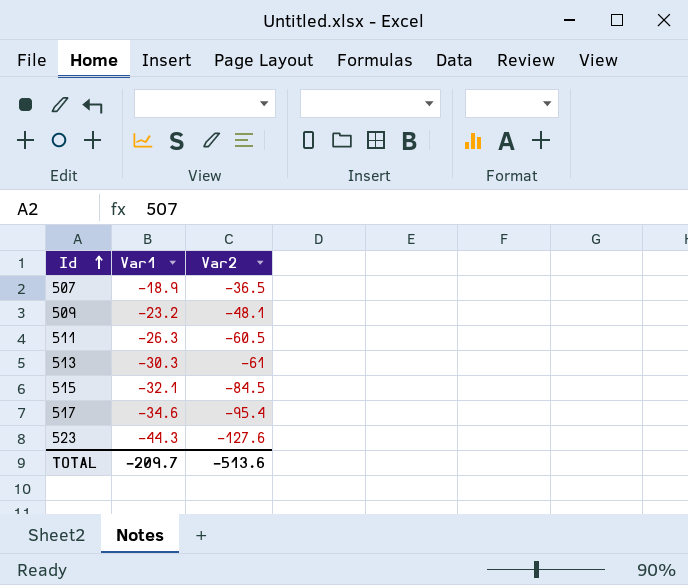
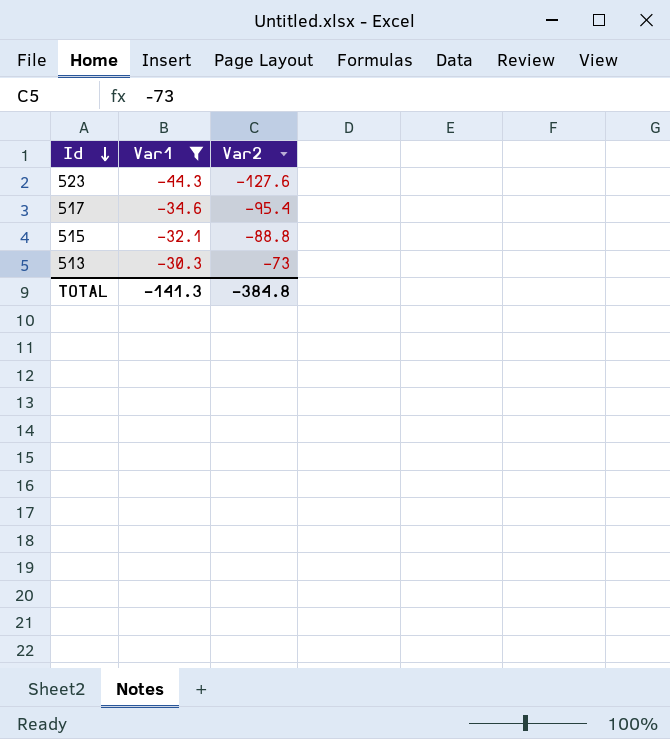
filter: none -> Var1 <= -30.3
row order: Id ascending -> Id descending
515 | Var2: -84.5 -> -88.8
513 | Var2: -61 -> -73
TOTAL | Var1: -209.7 -> -141.3
TOTAL | Var2: -513.6 -> -384.8

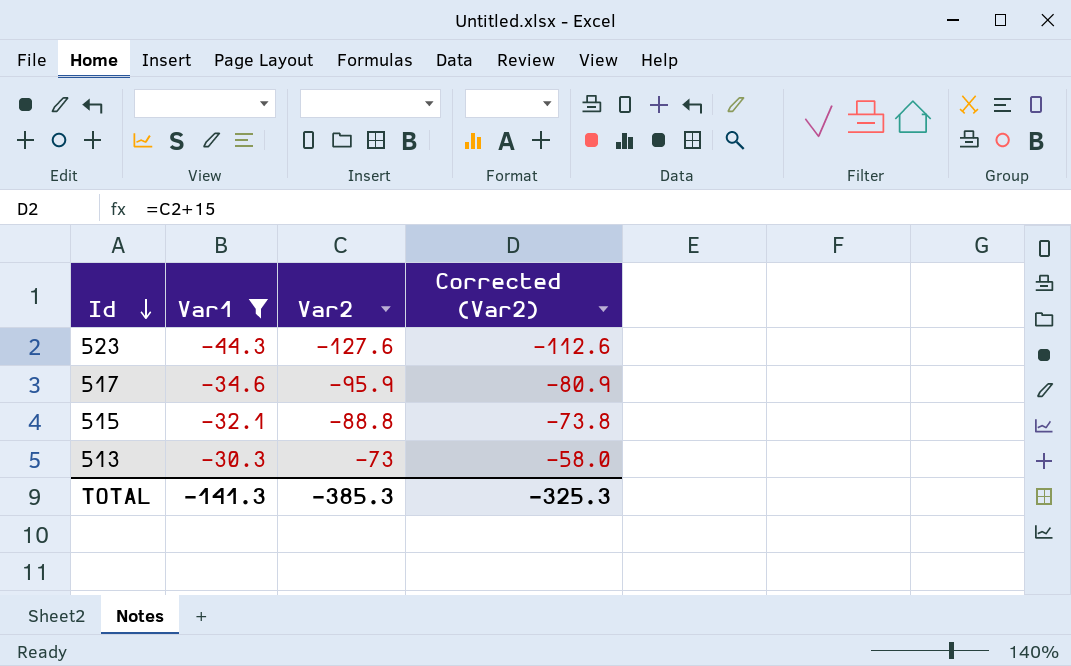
column Corrected (Var2) | formula: none -> [Var2] + 15
517 | Var2: -95.4 -> -95.9
TOTAL | Var2: -384.8 -> -385.3

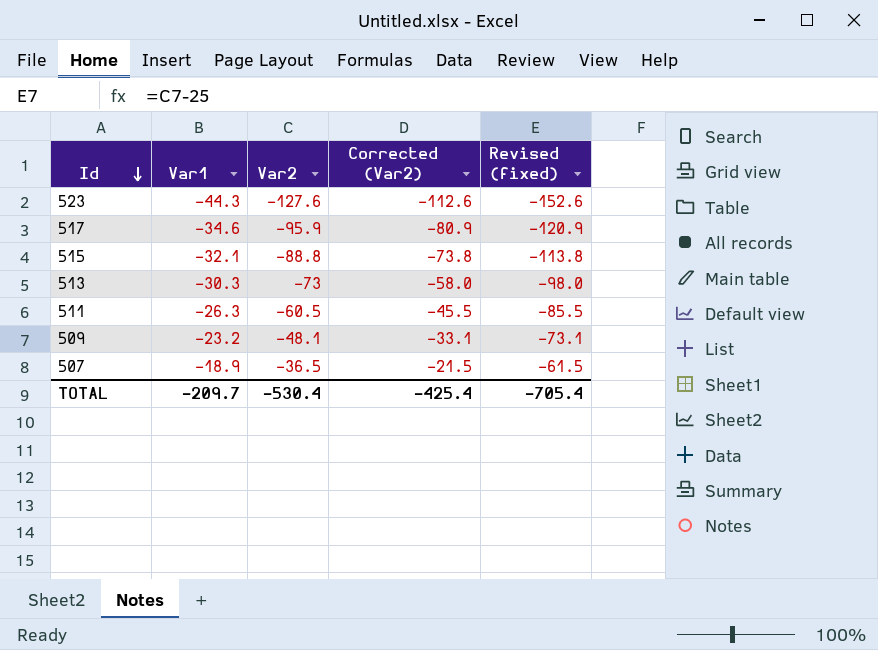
filter: Var1 <= -30.3 -> none
column Revised (fixed) | formula: none -> [Var2] - 25
TOTAL | Var1: -141.3 -> -209.7
TOTAL | Var2: -385.3 -> -530.4
TOTAL | Corrected (Var2): -325.3 -> -425.4

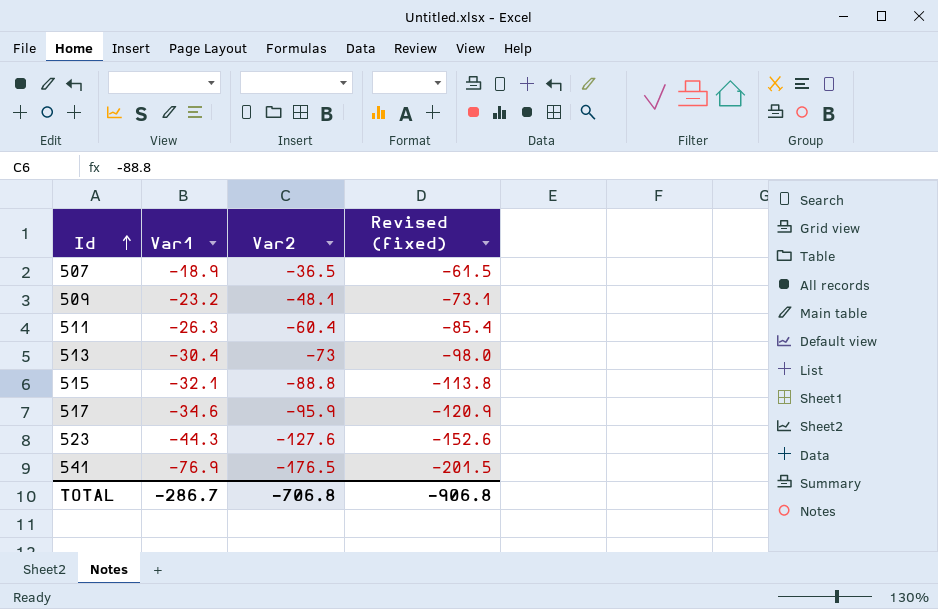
row order: Id descending -> Id ascending
column Corrected (Var2) | formula: [Var2] + 15 -> none
511 | Var2: -60.5 -> -60.4
511 | Revised (fixed): -85.5 -> -85.4
513 | Var1: -30.3 -> -30.4
row 541: none -> -76.9 | -176.5 | -201.5
TOTAL | Var1: -209.7 -> -286.7
TOTAL | Var2: -530.4 -> -706.8
TOTAL | Revised (fixed): -705.4 -> -906.8

